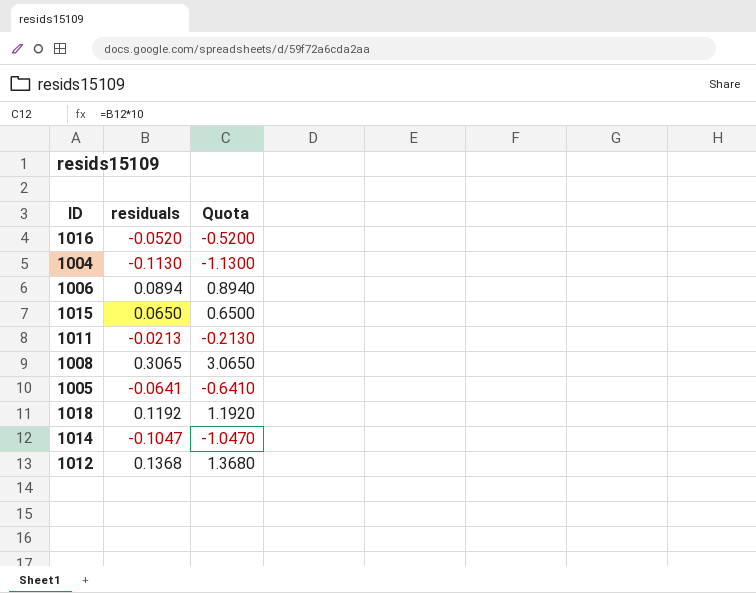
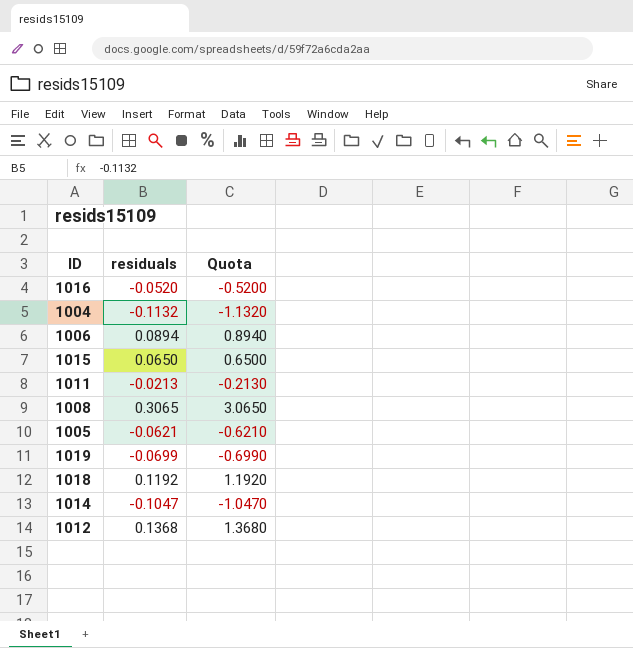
1004 | residuals: -0.1130 -> -0.1132
1004 | Quota: -1.1300 -> -1.1320
1005 | residuals: -0.0641 -> -0.0621
1005 | Quota: -0.6410 -> -0.6210
row 1019: none -> -0.0699 | -0.6990

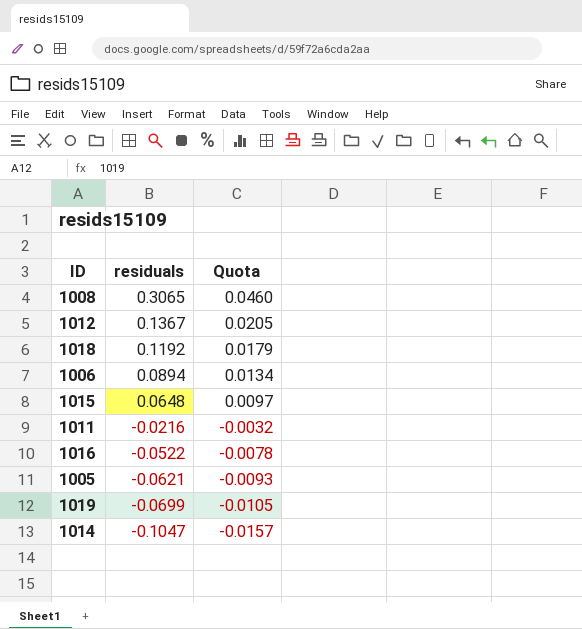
row order: none -> residuals descending
column Quota | formula: [residuals] * 10 -> [residuals] * 0.15
row 1004: -0.1132 | -1.1320 -> none
1012 | residuals: 0.1368 -> 0.1367
1015 | residuals: 0.0650 -> 0.0648
1011 | residuals: -0.0213 -> -0.0216
1016 | residuals: -0.0520 -> -0.0522

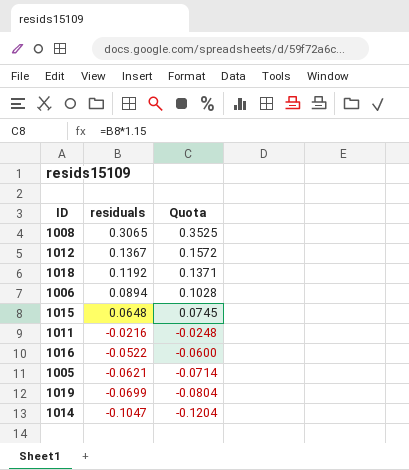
column Quota | formula: [residuals] * 0.15 -> [residuals] * 1.15

